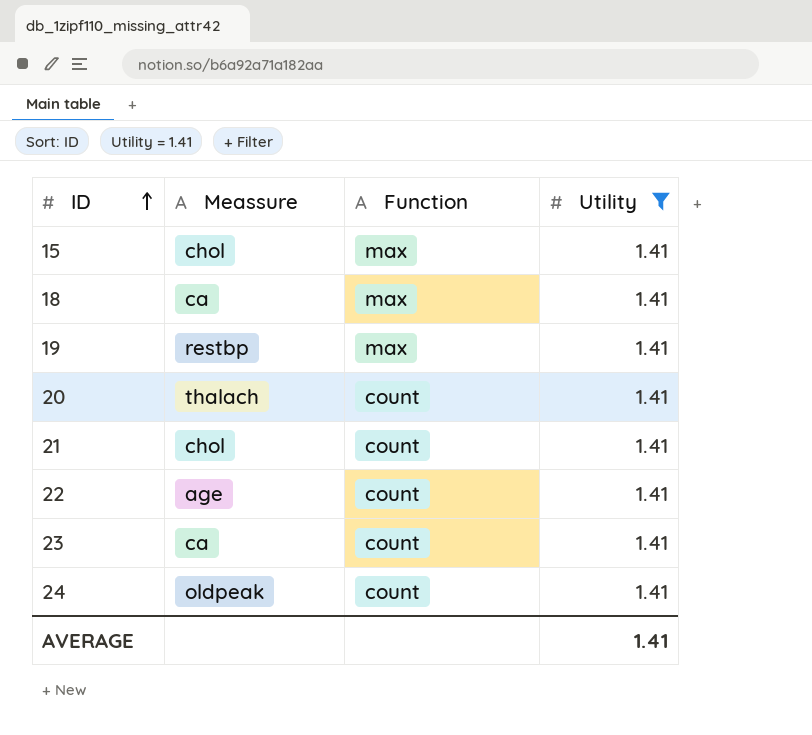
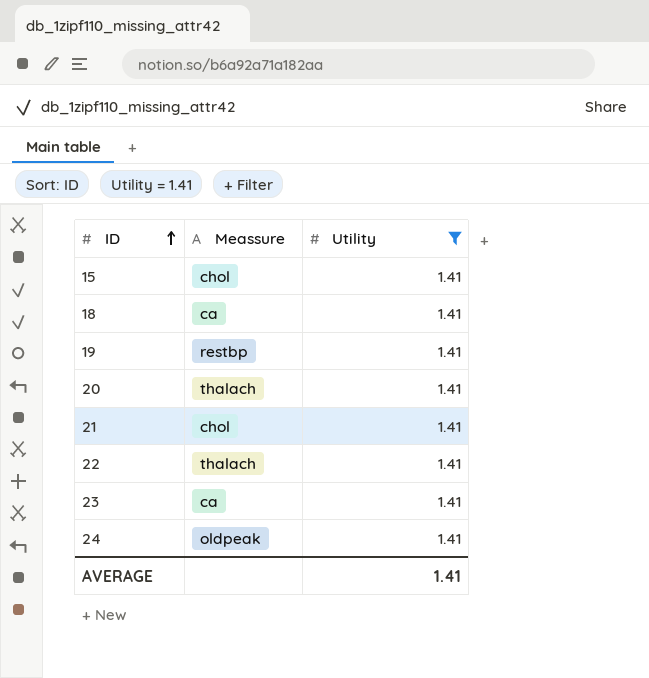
column Function | position: 3 -> none
22 | Meassure: age -> thalach

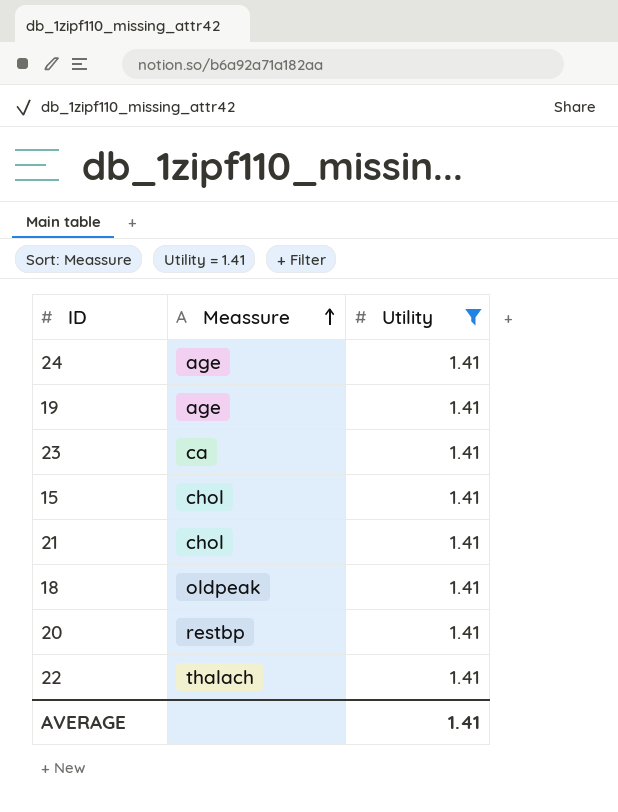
row order: ID ascending -> Meassure ascending
24 | Meassure: oldpeak -> age
19 | Meassure: restbp -> age
18 | Meassure: ca -> oldpeak
20 | Meassure: thalach -> restbp

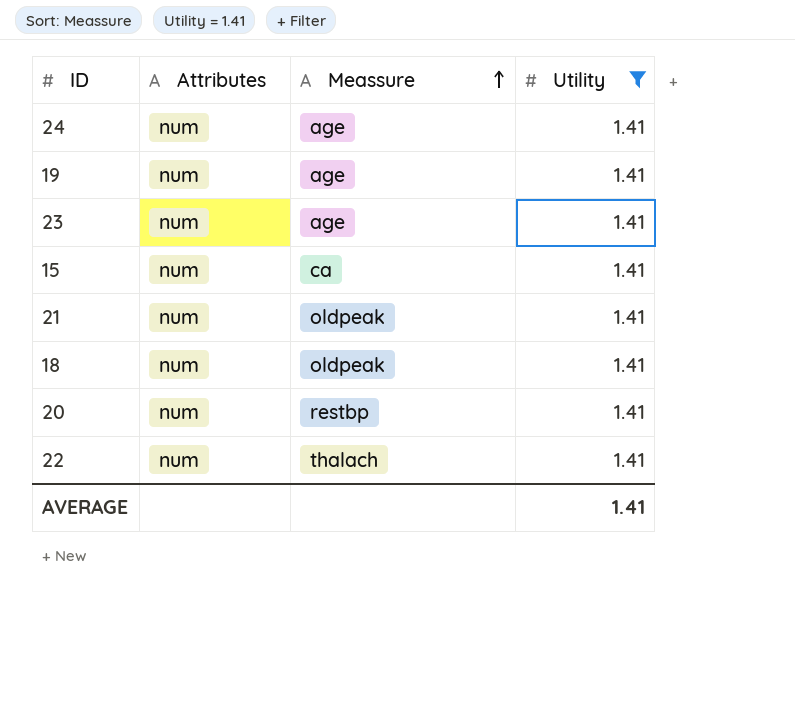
column Attributes | position: none -> 2
23 | Meassure: ca -> age
15 | Meassure: chol -> ca
21 | Meassure: chol -> oldpeak

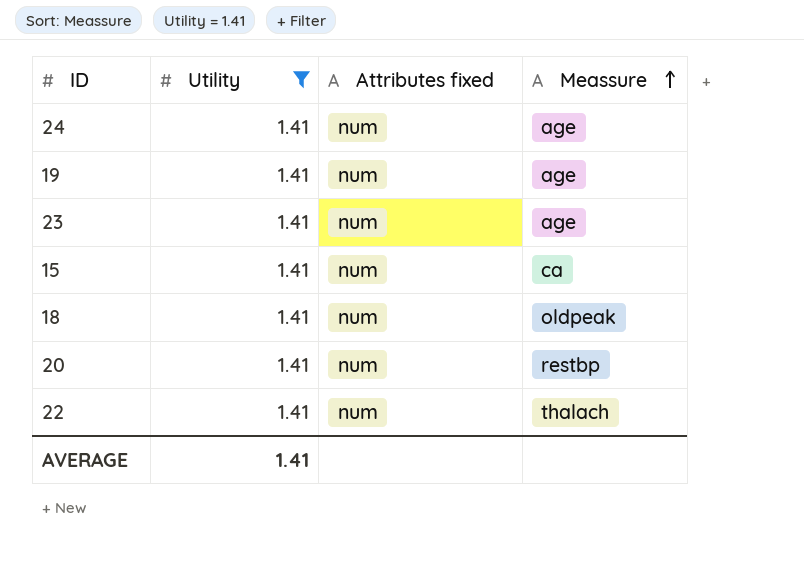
column Utility | position: 4 -> 2
column name: Attributes -> Attributes fixed
row 21: num | oldpeak | 1.41 -> none

